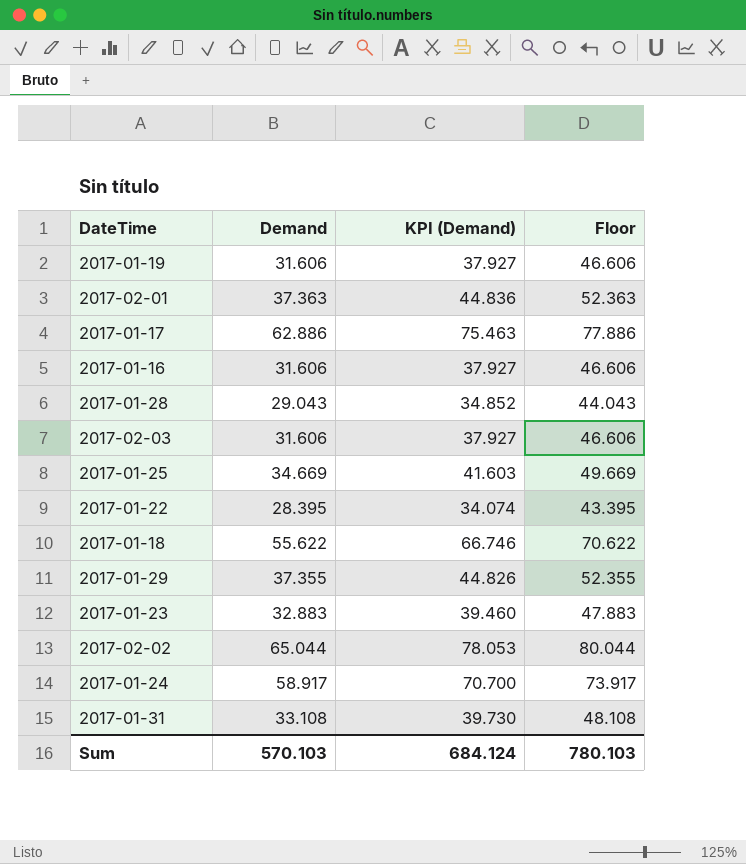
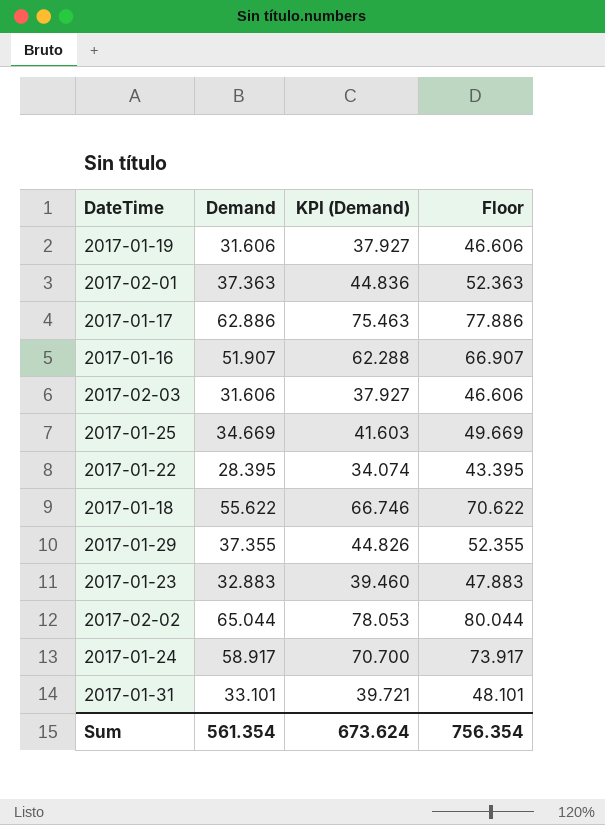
row 2017-01-28: 29.043 | 34.852 | 44.043 -> none
2017-01-16 | Demand: 31.606 -> 51.907
2017-01-16 | KPI (Demand): 37.927 -> 62.288
2017-01-16 | Floor: 46.606 -> 66.907
2017-01-31 | Demand: 33.108 -> 33.101
2017-01-31 | KPI (Demand): 39.730 -> 39.721
2017-01-31 | Floor: 48.108 -> 48.101
Sum | Demand: 570.103 -> 561.354
Sum | KPI (Demand): 684.124 -> 673.624
Sum | Floor: 780.103 -> 756.354

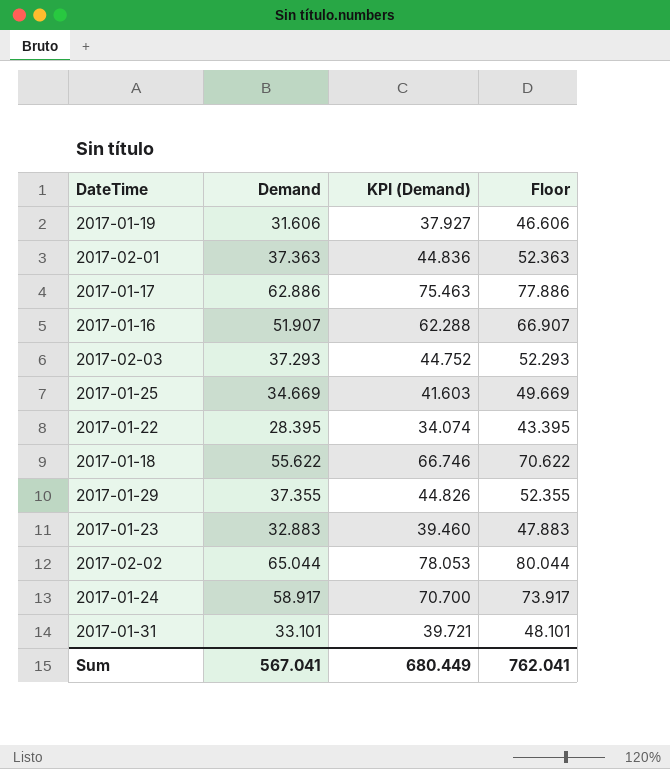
2017-02-03 | Demand: 31.606 -> 37.293
2017-02-03 | KPI (Demand): 37.927 -> 44.752
2017-02-03 | Floor: 46.606 -> 52.293
Sum | Demand: 561.354 -> 567.041
Sum | KPI (Demand): 673.624 -> 680.449
Sum | Floor: 756.354 -> 762.041

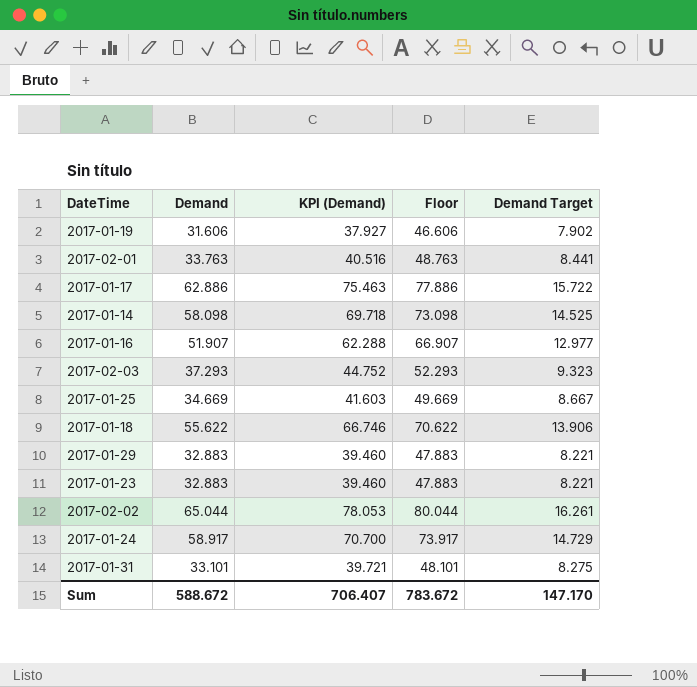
column Demand Target | formula: none -> [Demand] * 0.25
row 2017-01-22: 28.395 | 34.074 | 43.395 -> none
2017-02-01 | Demand: 37.363 -> 33.763
2017-02-01 | KPI (Demand): 44.836 -> 40.516
2017-02-01 | Floor: 52.363 -> 48.763
row 2017-01-14: none -> 58.098 | 69.718 | 73.098 | 14.525
2017-01-29 | Demand: 37.355 -> 32.883
2017-01-29 | KPI (Demand): 44.826 -> 39.460
2017-01-29 | Floor: 52.355 -> 47.883
Sum | Demand: 567.041 -> 588.672
Sum | KPI (Demand): 680.449 -> 706.407
Sum | Floor: 762.041 -> 783.672

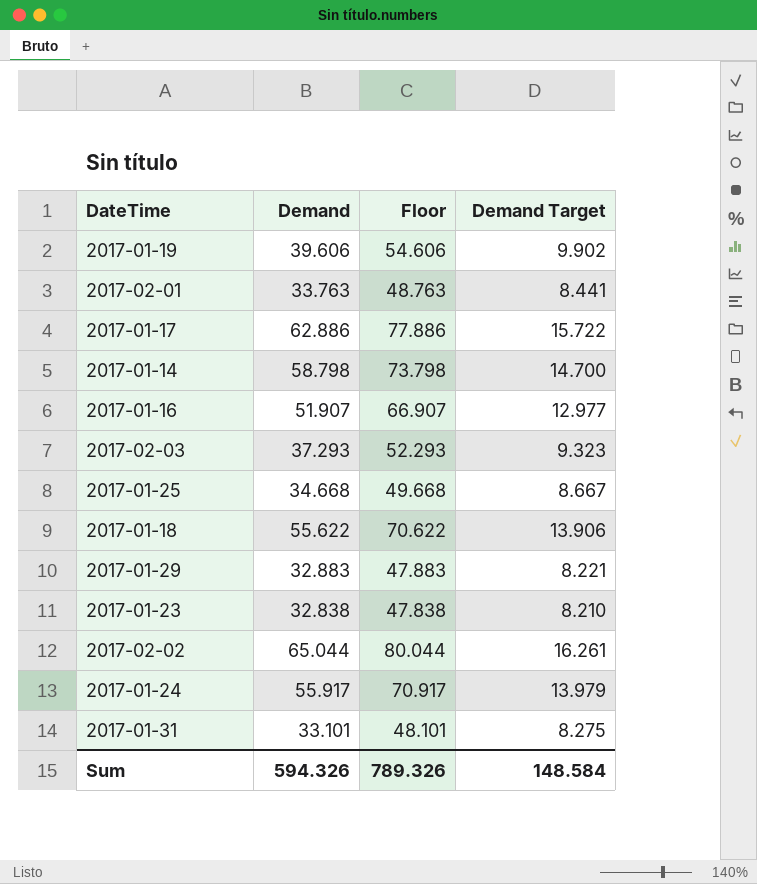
column KPI (Demand) | formula: [Demand] * 1.2 -> none
2017-01-19 | Demand: 31.606 -> 39.606
2017-01-19 | Floor: 46.606 -> 54.606
2017-01-19 | Demand Target: 7.902 -> 9.902
2017-01-14 | Demand: 58.098 -> 58.798
2017-01-14 | Floor: 73.098 -> 73.798
2017-01-14 | Demand Target: 14.525 -> 14.700
2017-01-25 | Demand: 34.669 -> 34.668
2017-01-25 | Floor: 49.669 -> 49.668
2017-01-23 | Demand: 32.883 -> 32.838
2017-01-23 | Floor: 47.883 -> 47.838
2017-01-23 | Demand Target: 8.221 -> 8.210
2017-01-24 | Demand: 58.917 -> 55.917
2017-01-24 | Floor: 73.917 -> 70.917
2017-01-24 | Demand Target: 14.729 -> 13.979
Sum | Demand: 588.672 -> 594.326
Sum | Floor: 783.672 -> 789.326
Sum | Demand Target: 147.170 -> 148.584

